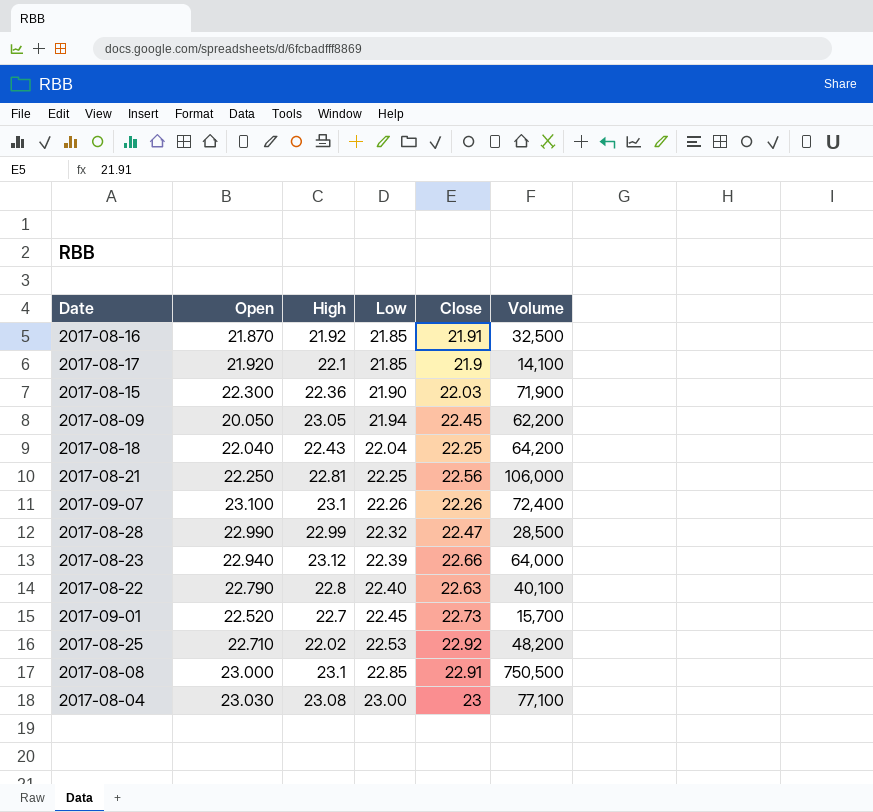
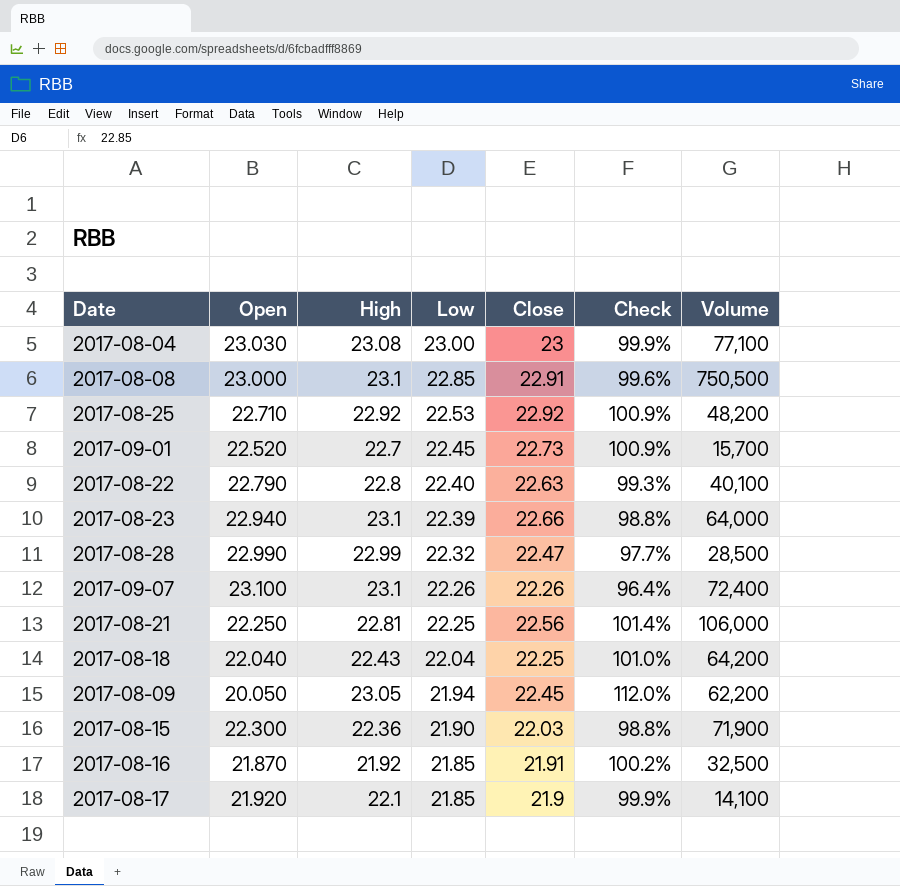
row order: Low ascending -> Low descending
column Check | formula: none -> [Close] / [Open]
2017-08-25 | High: 22.02 -> 22.92
2017-08-23 | High: 23.12 -> 23.1

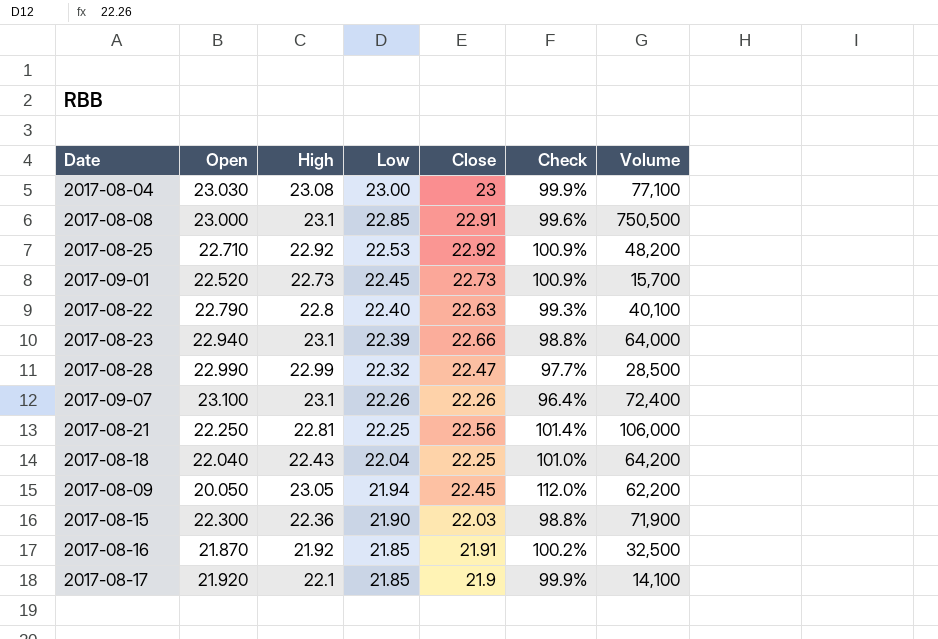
2017-09-01 | High: 22.7 -> 22.73

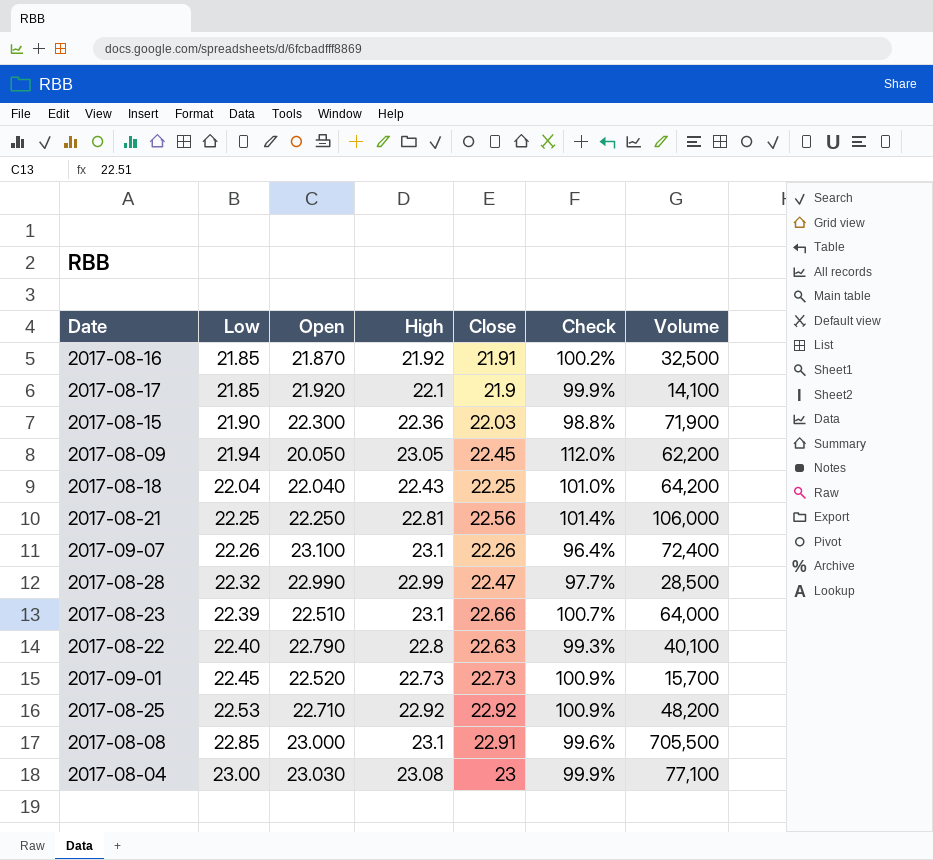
row order: Low descending -> Low ascending
column Low | position: 4 -> 2
2017-08-23 | Open: 22.940 -> 22.510
2017-08-23 | Check: 98.8% -> 100.7%
2017-08-08 | Volume: 750,500 -> 705,500

